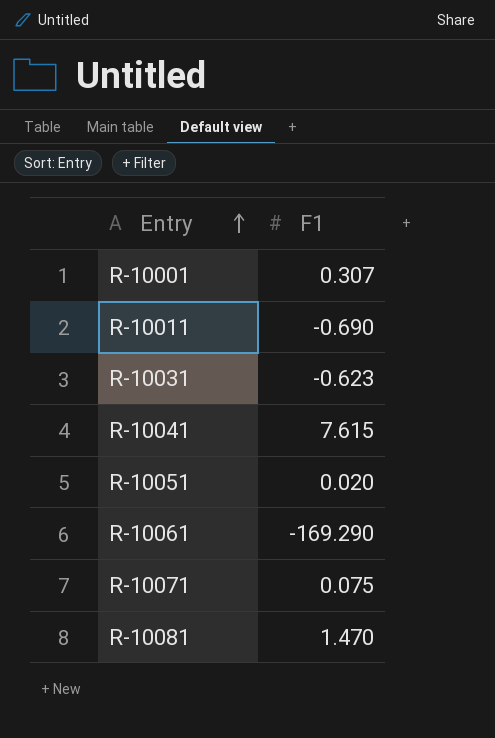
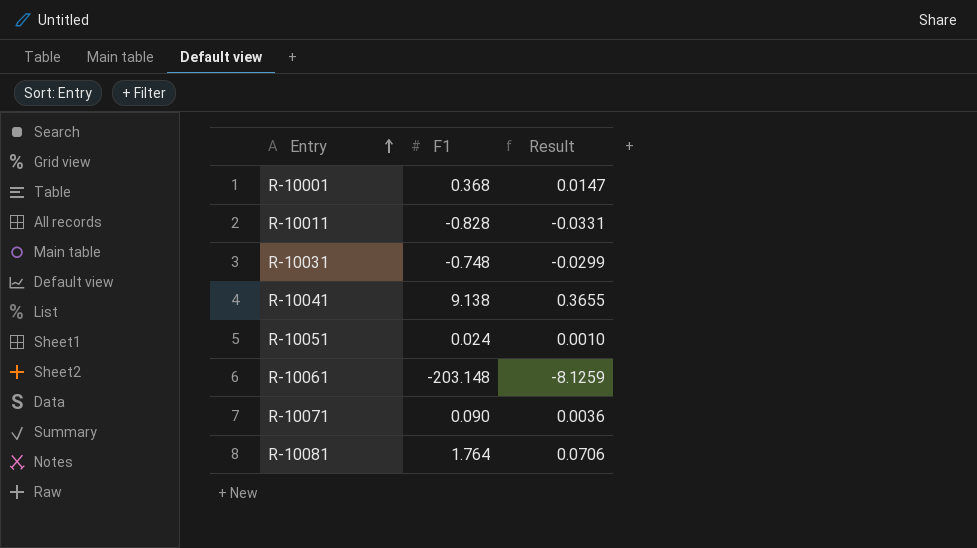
column Result | formula: none -> [F1] * 0.04
R-10001 | F1: 0.307 -> 0.368
R-10011 | F1: -0.690 -> -0.828
R-10031 | F1: -0.623 -> -0.748
R-10041 | F1: 7.615 -> 9.138
R-10051 | F1: 0.020 -> 0.024
R-10061 | F1: -169.290 -> -203.148
R-10071 | F1: 0.075 -> 0.090
R-10081 | F1: 1.470 -> 1.764

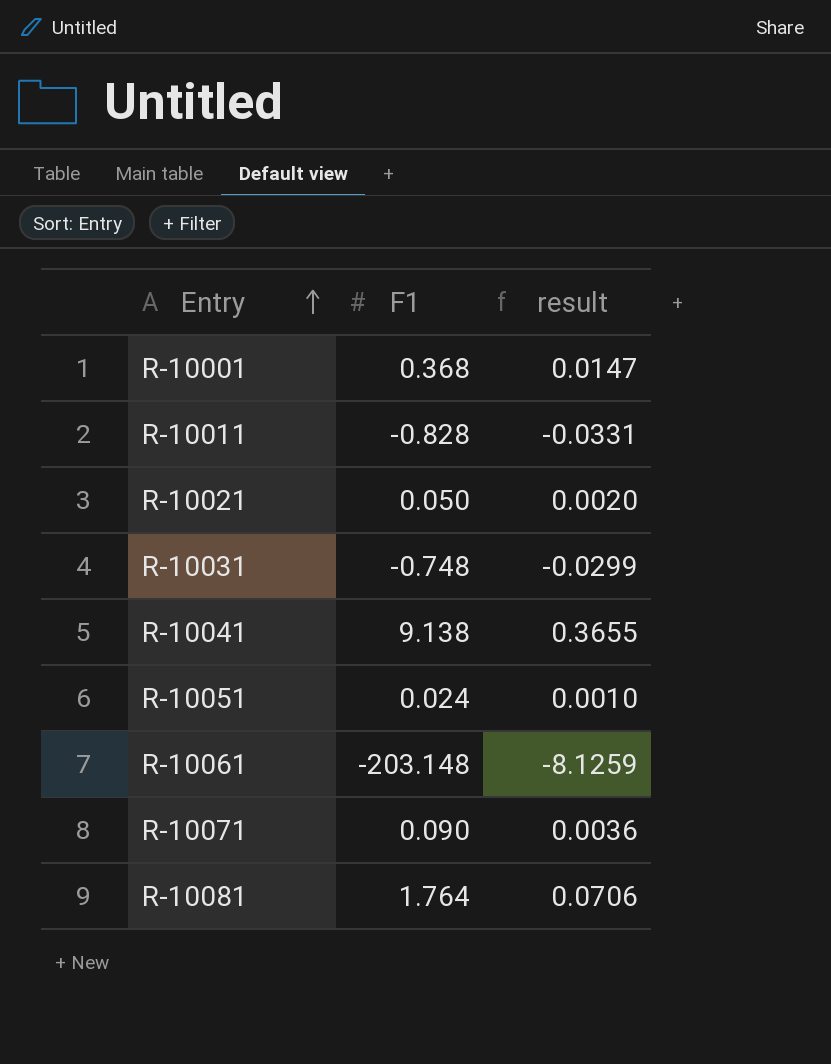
column name: Result -> result
row R-10021: none -> 0.050 | 0.0020

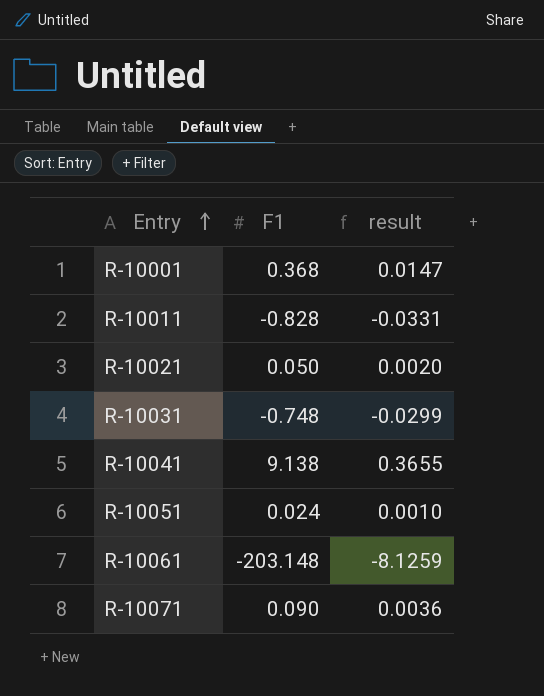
row R-10081: 1.764 | 0.0706 -> none

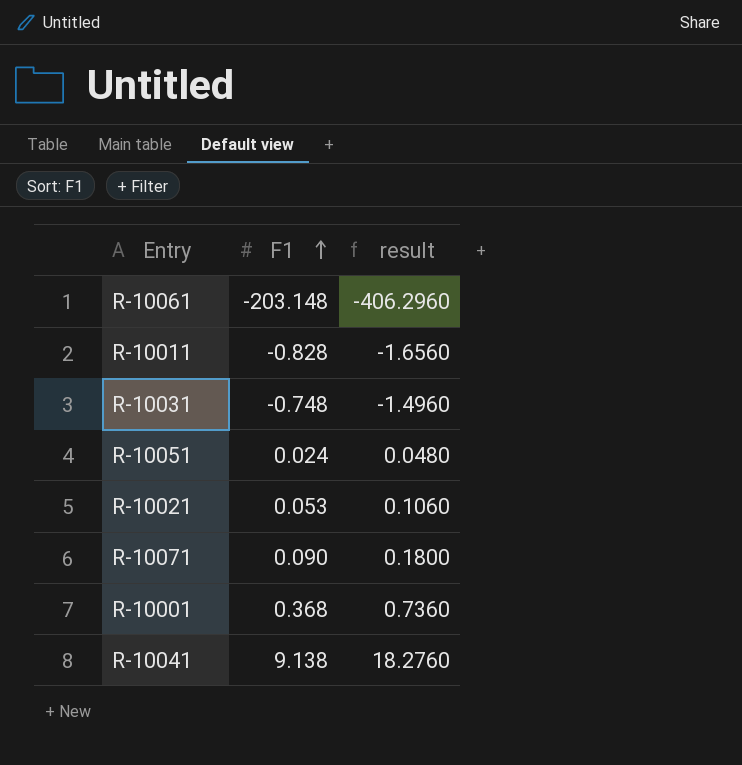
row order: Entry ascending -> F1 ascending
column result | formula: [F1] * 0.04 -> [F1] * 2
R-10021 | F1: 0.050 -> 0.053

